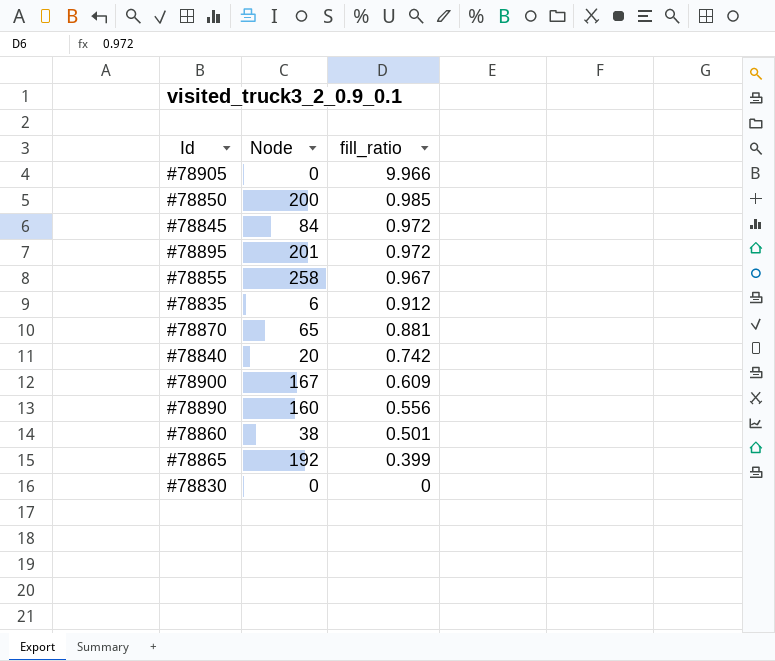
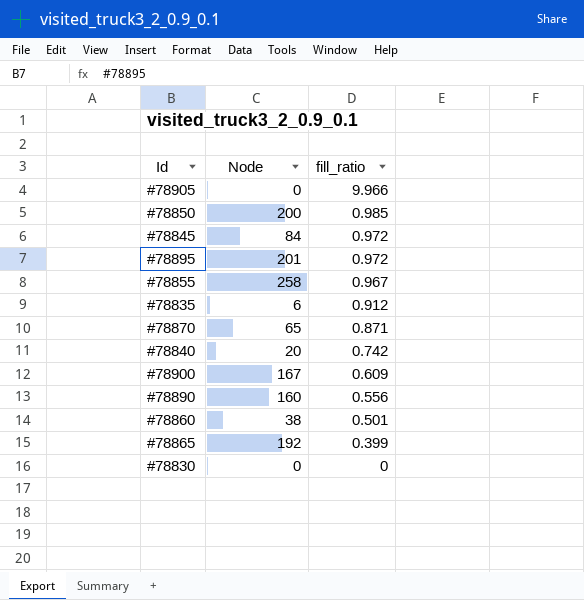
#78870 | fill_ratio: 0.881 -> 0.871

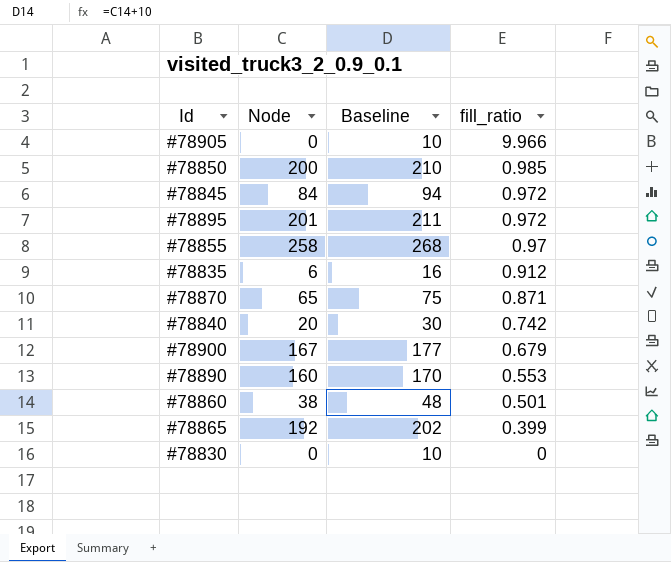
column Baseline | formula: none -> [Node] + 10
#78855 | fill_ratio: 0.967 -> 0.97
#78900 | fill_ratio: 0.609 -> 0.679
#78890 | fill_ratio: 0.556 -> 0.553

